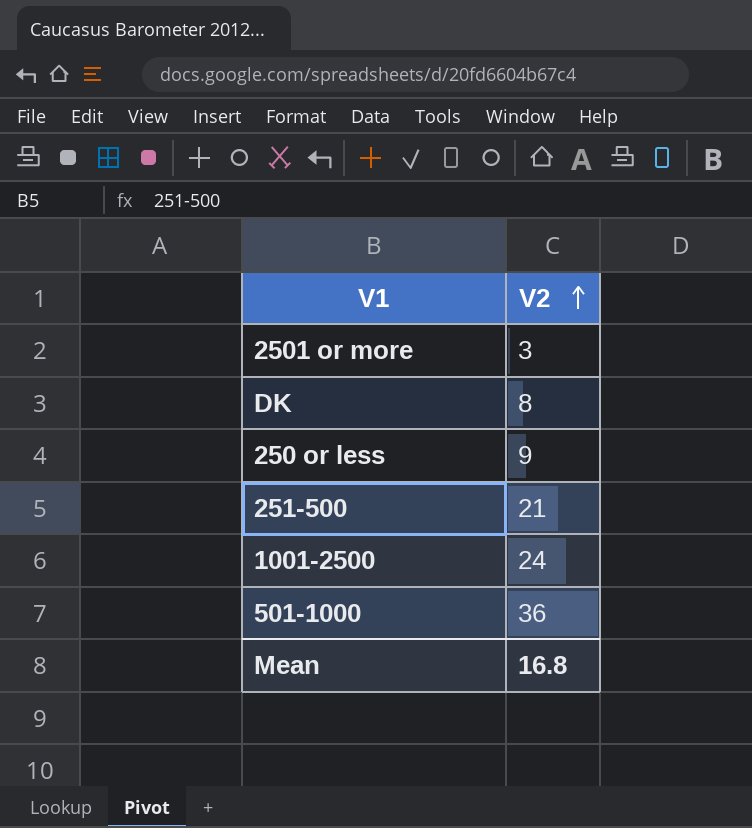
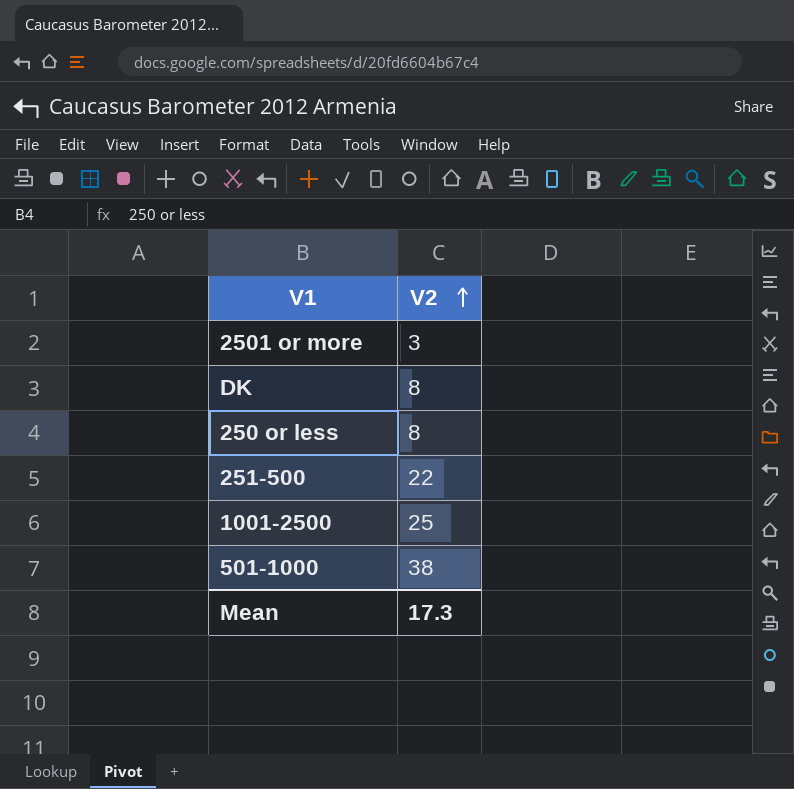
250 or less | V2: 9 -> 8
251-500 | V2: 21 -> 22
1001-2500 | V2: 24 -> 25
501-1000 | V2: 36 -> 38
Mean | V2: 16.8 -> 17.3

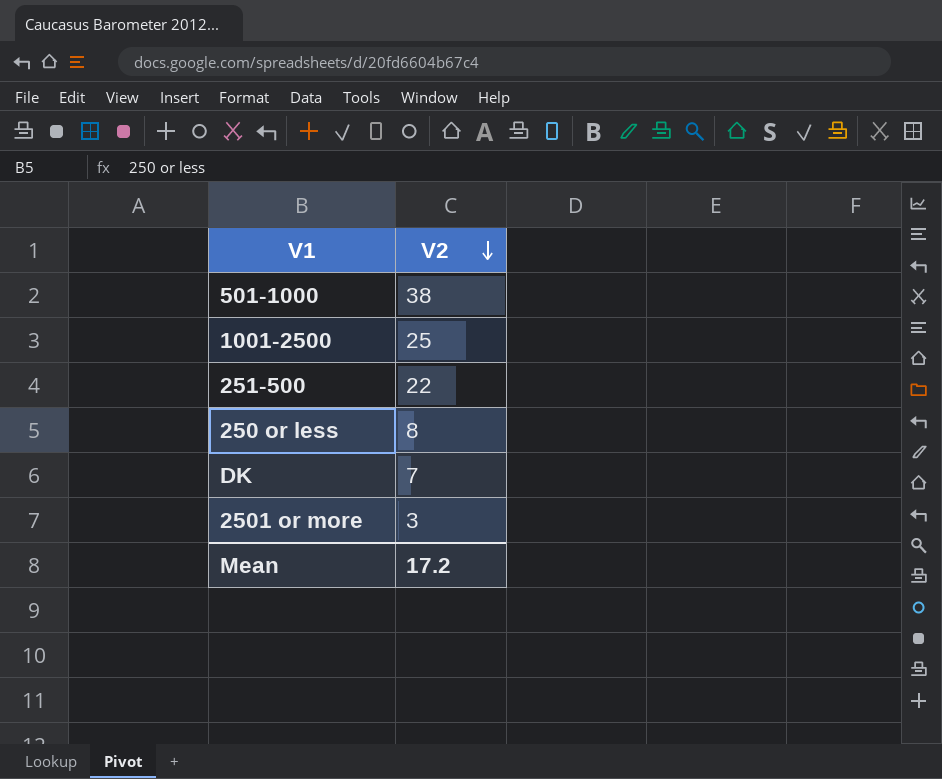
row order: V2 ascending -> V2 descending
DK | V2: 8 -> 7
Mean | V2: 17.3 -> 17.2

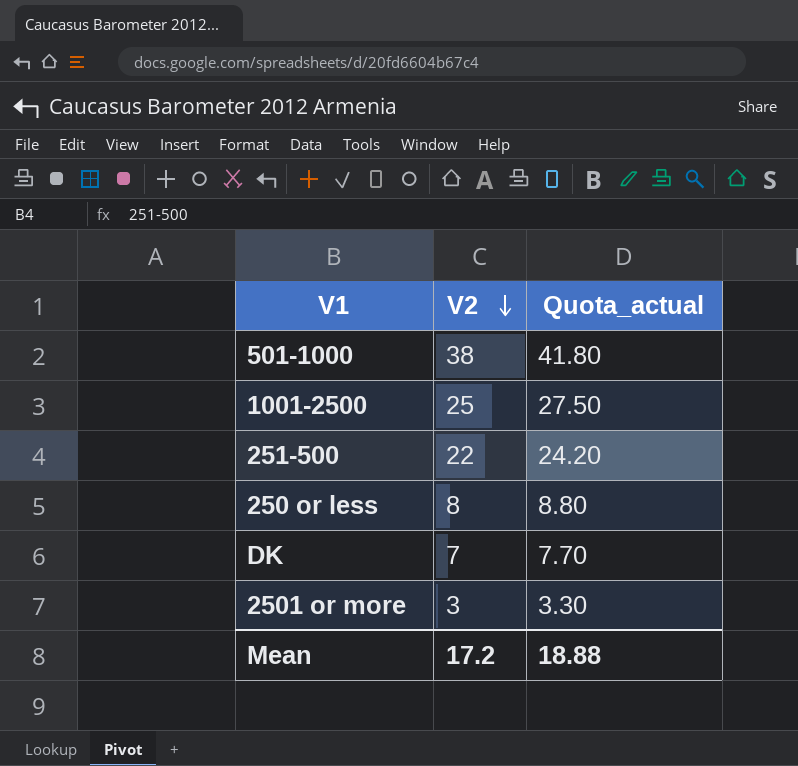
column Quota_actual | formula: none -> [V2] * 1.1

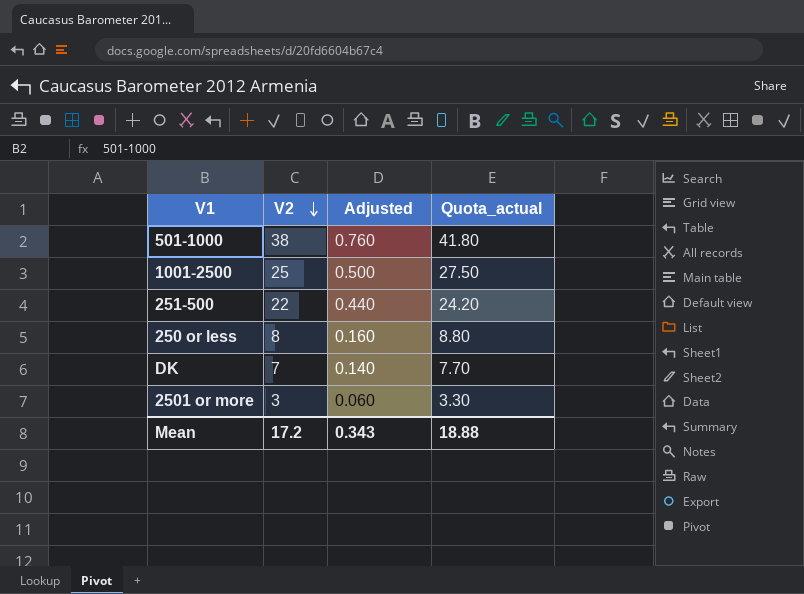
column Adjusted | formula: none -> [V2] * 0.02

